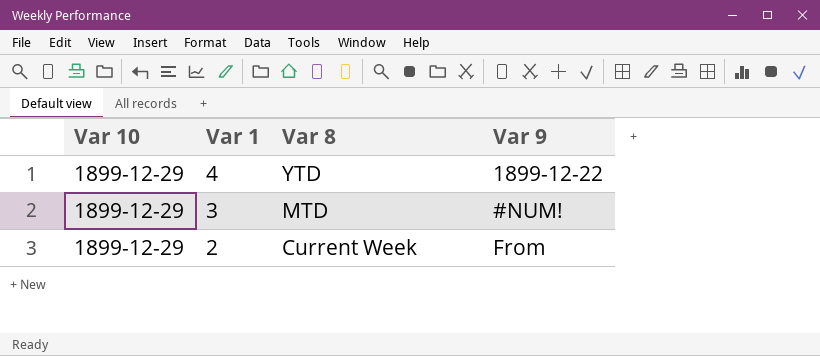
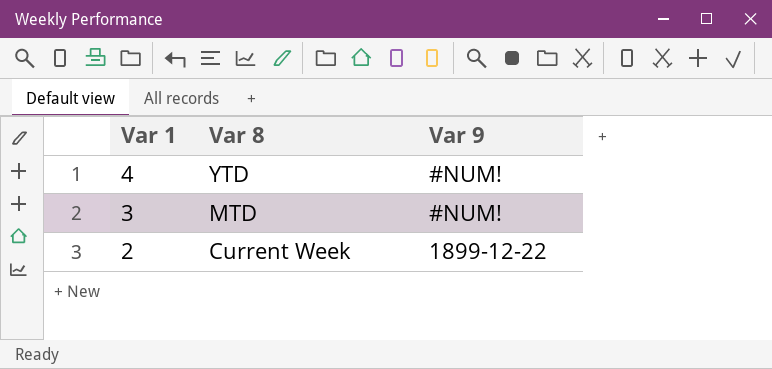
column Var 10 | position: 1 -> none
4 | Var 9: 1899-12-22 -> #NUM!
2 | Var 9: From -> 1899-12-22

